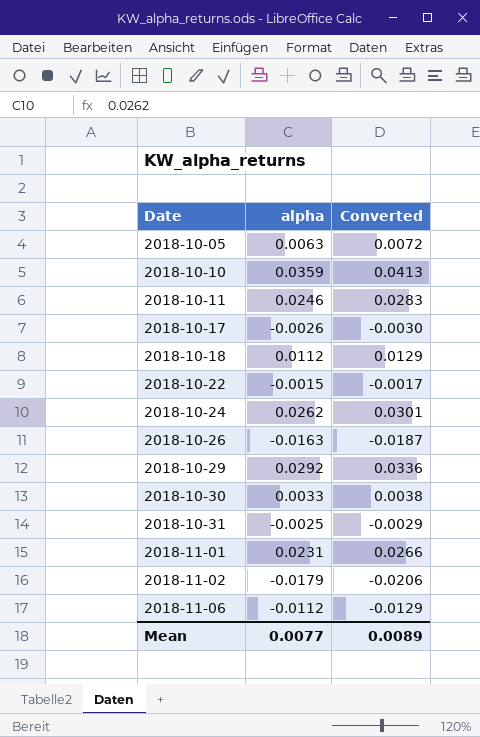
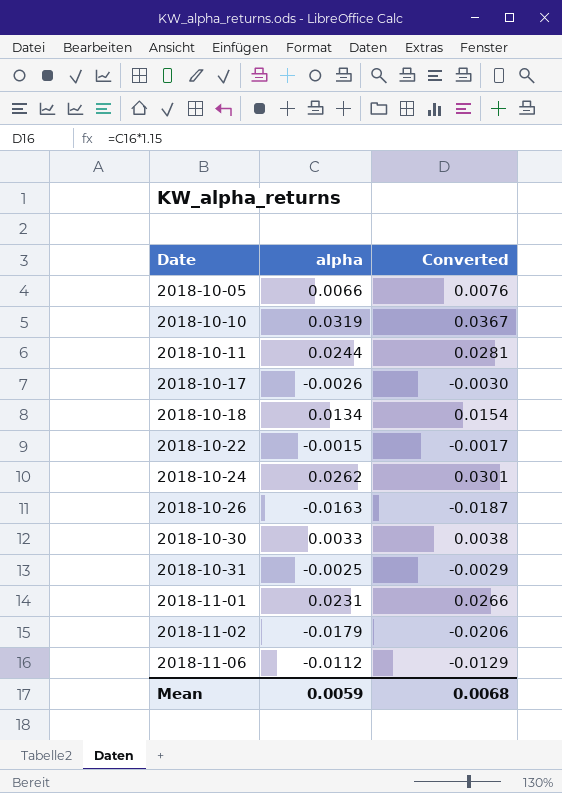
row 2018-10-29: 0.0292 | 0.0336 -> none
2018-10-05 | alpha: 0.0063 -> 0.0066
2018-10-05 | Converted: 0.0072 -> 0.0076
2018-10-10 | alpha: 0.0359 -> 0.0319
2018-10-10 | Converted: 0.0413 -> 0.0367
2018-10-11 | alpha: 0.0246 -> 0.0244
2018-10-11 | Converted: 0.0283 -> 0.0281
2018-10-18 | alpha: 0.0112 -> 0.0134
2018-10-18 | Converted: 0.0129 -> 0.0154
Mean | alpha: 0.0077 -> 0.0059
Mean | Converted: 0.0089 -> 0.0068

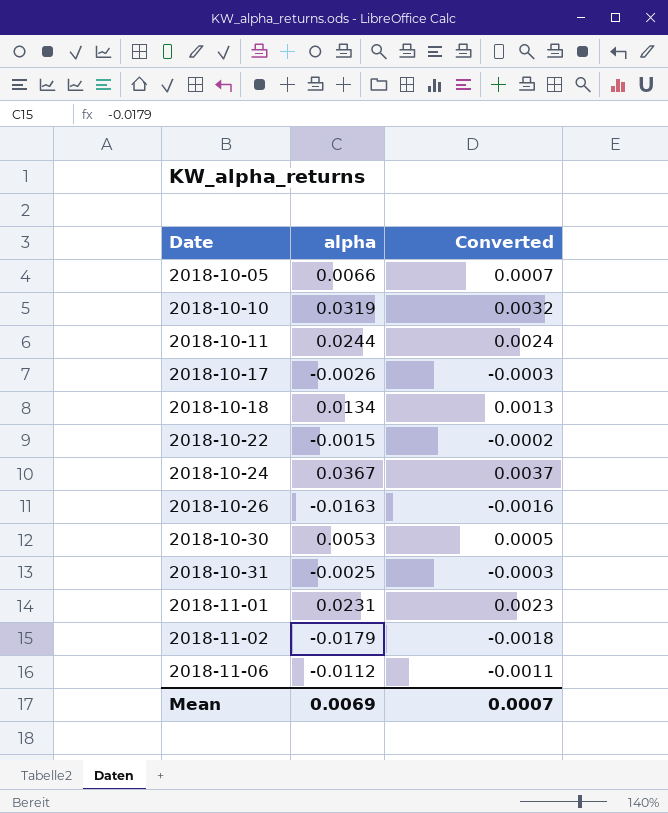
column Converted | formula: [alpha] * 1.15 -> [alpha] * 0.1
2018-10-24 | alpha: 0.0262 -> 0.0367
2018-10-30 | alpha: 0.0033 -> 0.0053
Mean | alpha: 0.0059 -> 0.0069
Mean | Converted: 0.0068 -> 0.0007

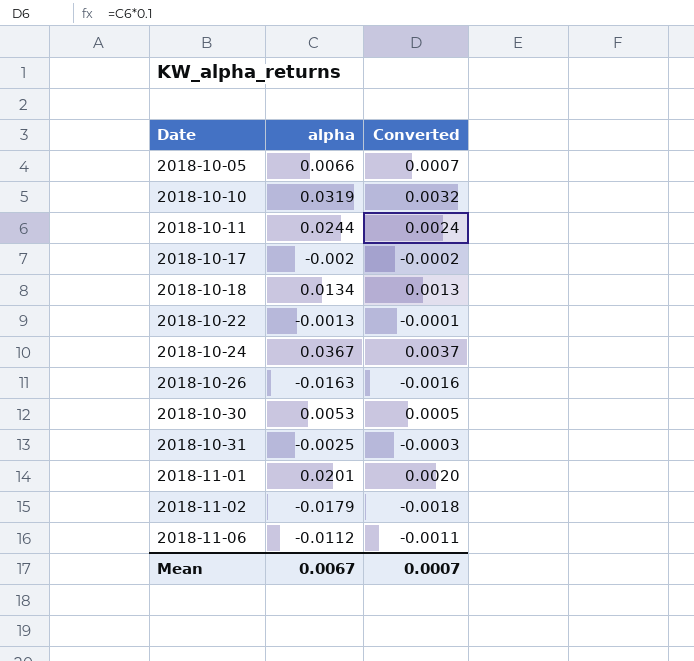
2018-10-17 | alpha: -0.0026 -> -0.002
2018-10-17 | Converted: -0.0003 -> -0.0002
2018-10-22 | alpha: -0.0015 -> -0.0013
2018-10-22 | Converted: -0.0002 -> -0.0001
2018-11-01 | alpha: 0.0231 -> 0.0201
2018-11-01 | Converted: 0.0023 -> 0.0020
Mean | alpha: 0.0069 -> 0.0067

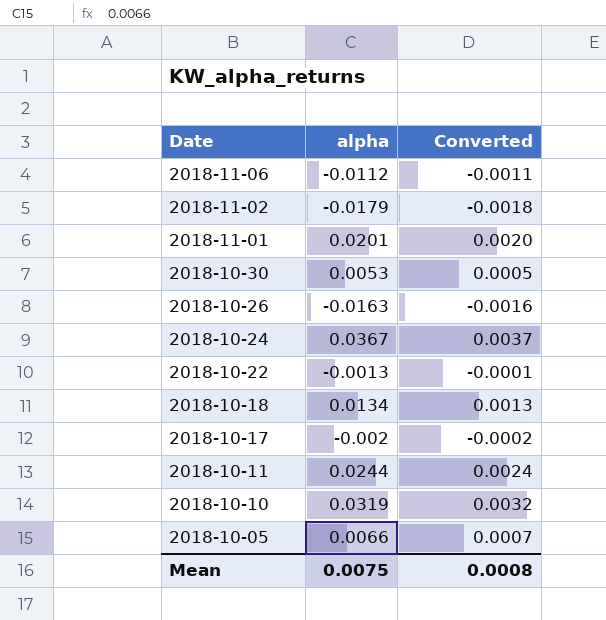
row order: Date ascending -> Date descending
row 2018-10-31: -0.0025 | -0.0003 -> none
Mean | alpha: 0.0067 -> 0.0075
Mean | Converted: 0.0007 -> 0.0008

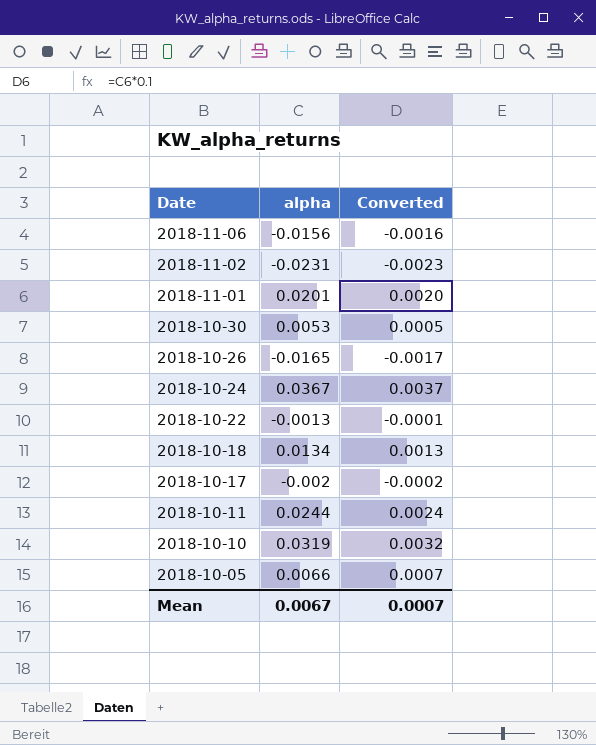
2018-11-06 | alpha: -0.0112 -> -0.0156
2018-11-06 | Converted: -0.0011 -> -0.0016
2018-11-02 | alpha: -0.0179 -> -0.0231
2018-11-02 | Converted: -0.0018 -> -0.0023
2018-10-26 | alpha: -0.0163 -> -0.0165
2018-10-26 | Converted: -0.0016 -> -0.0017
Mean | alpha: 0.0075 -> 0.0067
Mean | Converted: 0.0008 -> 0.0007

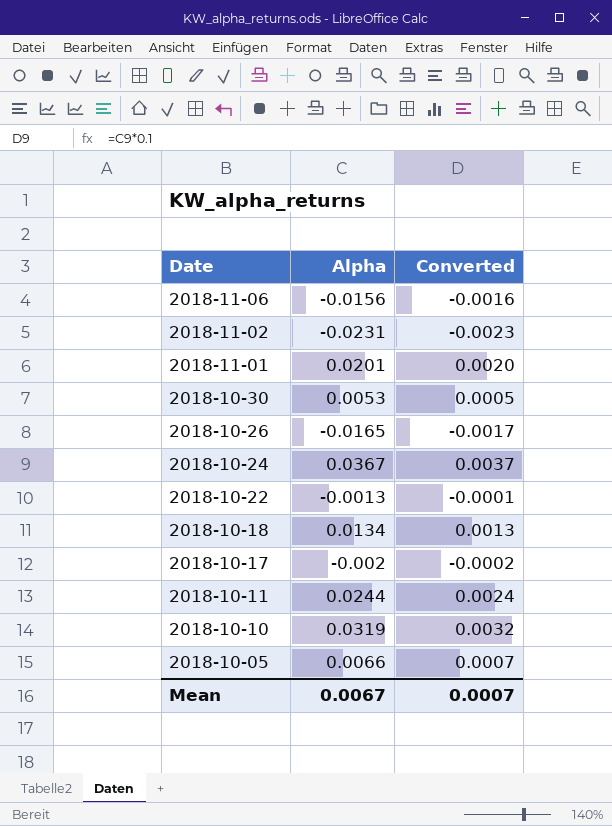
column name: alpha -> Alpha

